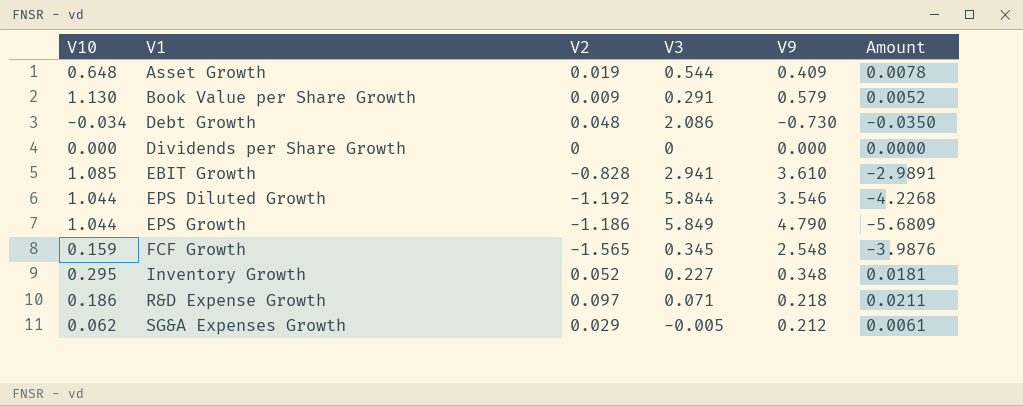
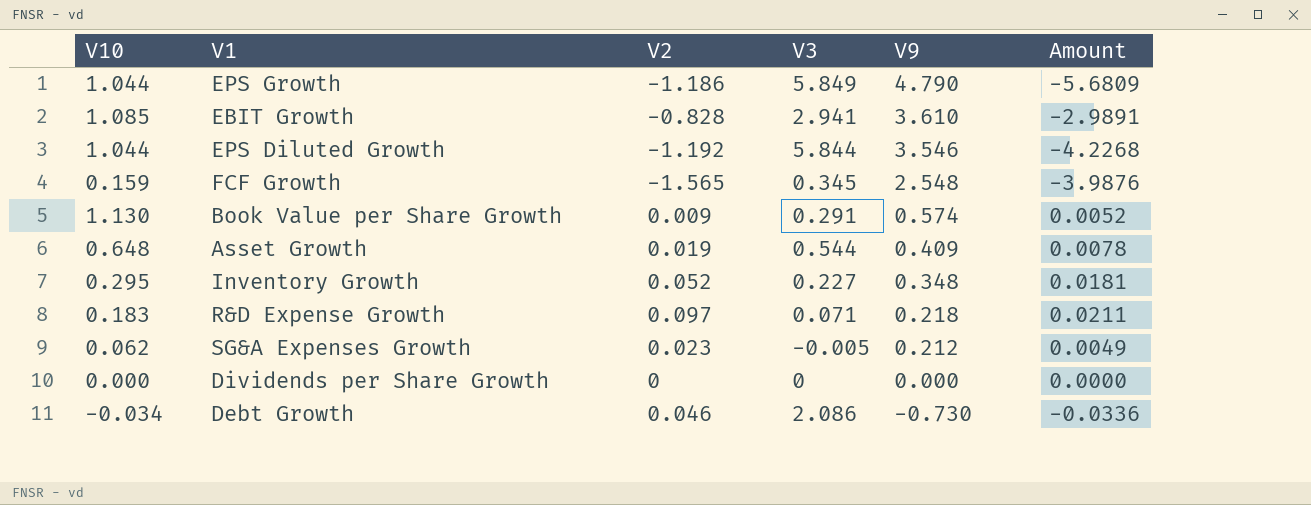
row order: V1 ascending -> V9 descending
Book Value per Share Growth | V9: 0.579 -> 0.574
R&D Expense Growth | V10: 0.186 -> 0.183
SG&A Expenses Growth | V2: 0.029 -> 0.023
SG&A Expenses Growth | Amount: 0.0061 -> 0.0049
Debt Growth | V2: 0.048 -> 0.046
Debt Growth | Amount: -0.0350 -> -0.0336

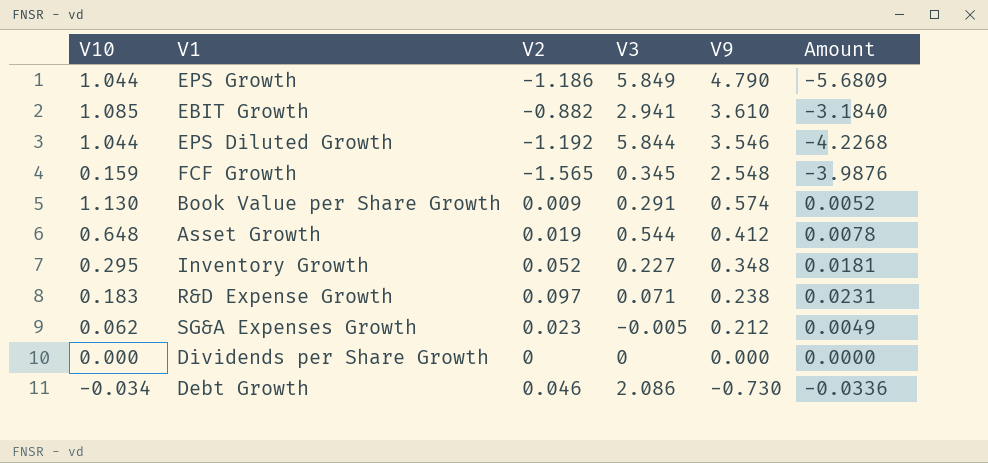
EBIT Growth | V2: -0.828 -> -0.882
EBIT Growth | Amount: -2.9891 -> -3.1840
Asset Growth | V9: 0.409 -> 0.412
R&D Expense Growth | V9: 0.218 -> 0.238
R&D Expense Growth | Amount: 0.0211 -> 0.0231

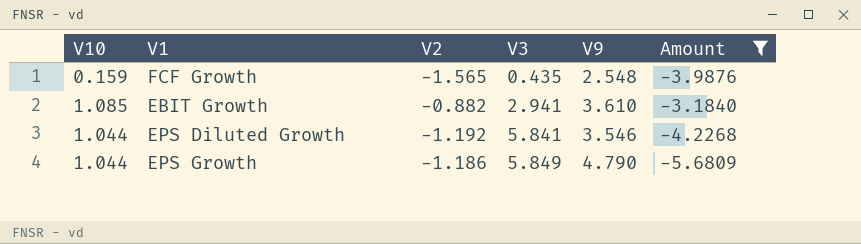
filter: none -> Amount <= -3.1840
row order: V9 descending -> V3 ascending
FCF Growth | V3: 0.345 -> 0.435
EPS Diluted Growth | V3: 5.844 -> 5.841

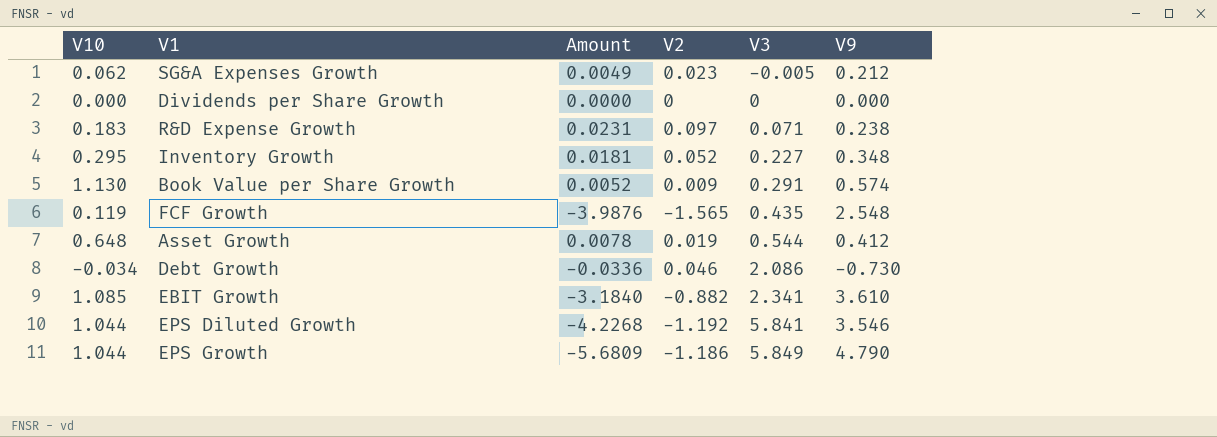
filter: Amount <= -3.1840 -> none
column Amount | position: 6 -> 3
FCF Growth | V10: 0.159 -> 0.119
EBIT Growth | V3: 2.941 -> 2.341

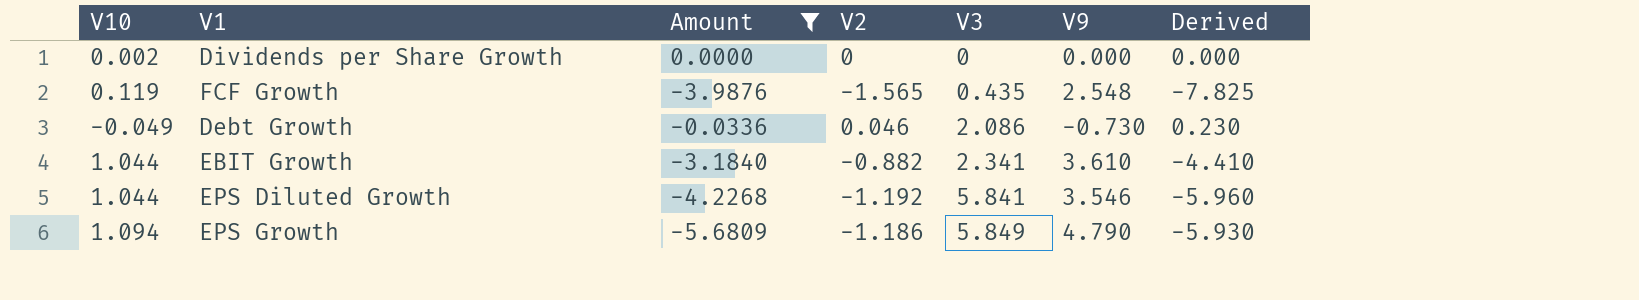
filter: none -> Amount <= 0.0000
column Derived | formula: none -> [V2] * 5
Dividends per Share Growth | V10: 0.000 -> 0.002
Debt Growth | V10: -0.034 -> -0.049
EBIT Growth | V10: 1.085 -> 1.044
EPS Growth | V10: 1.044 -> 1.094

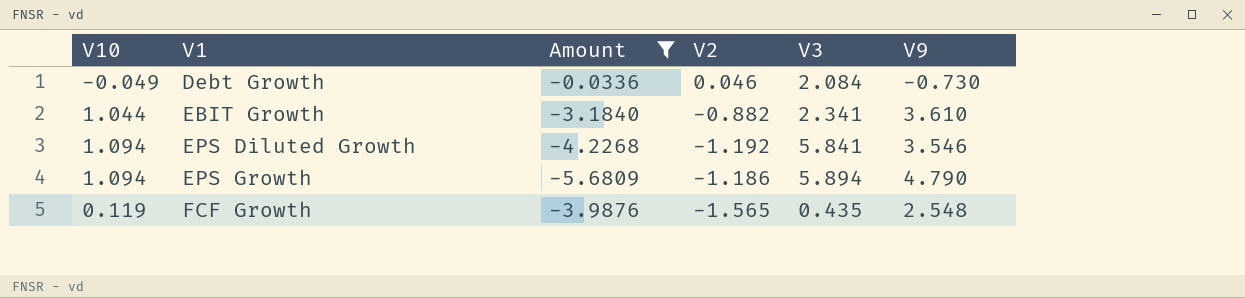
row order: V3 ascending -> V1 ascending
column Derived | formula: [V2] * 5 -> none
row Dividends per Share Growth: 0.002 | 0.0000 | 0 | 0 | 0.000 | 0.000 -> none
Debt Growth | V3: 2.086 -> 2.084
EPS Diluted Growth | V10: 1.044 -> 1.094
EPS Growth | V3: 5.849 -> 5.894

